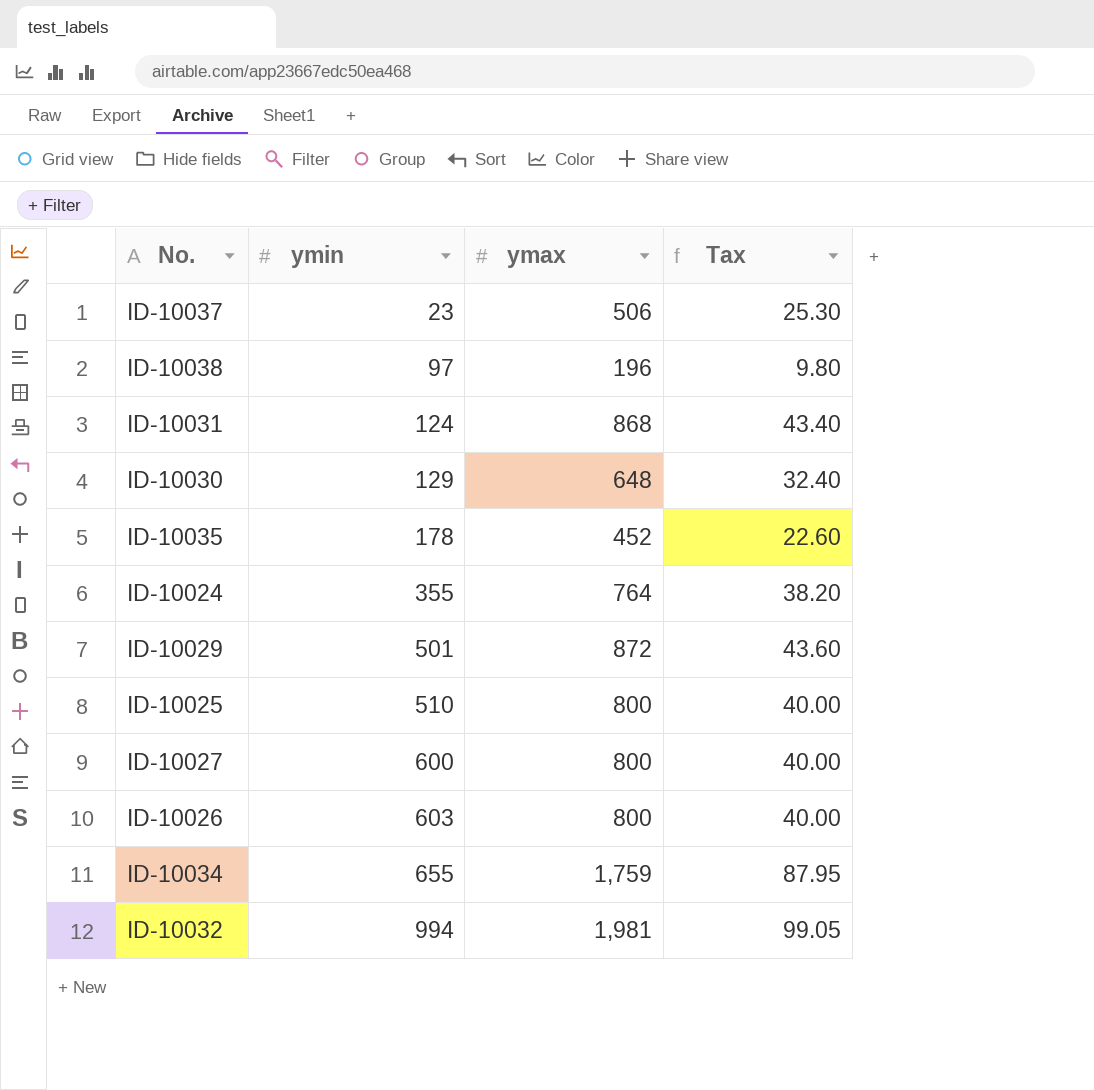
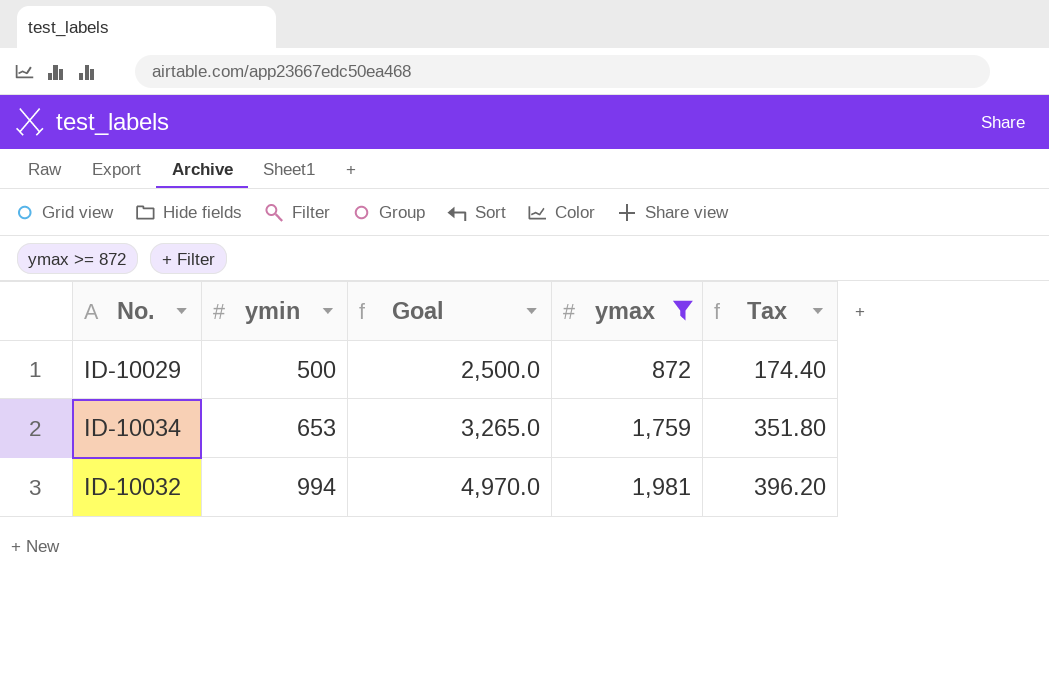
filter: none -> ymax >= 872
column Goal | formula: none -> [ymin] * 5
column Tax | formula: [ymax] * 0.05 -> [ymax] * 0.2
ID-10029 | ymin: 501 -> 500
ID-10034 | ymin: 655 -> 653

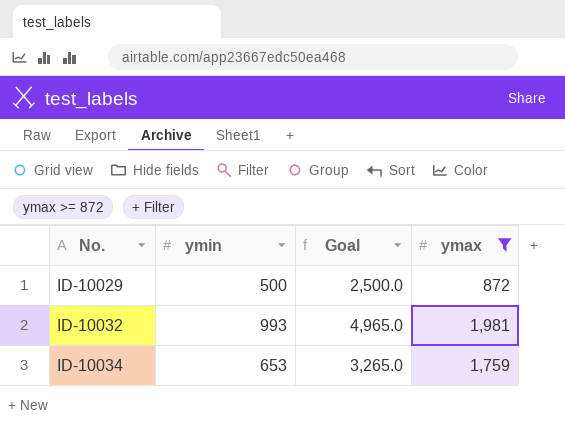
row order: ymin ascending -> No. ascending
column Tax | formula: [ymax] * 0.2 -> none
ID-10032 | ymin: 994 -> 993
ID-10032 | Goal: 4,970.0 -> 4,965.0

